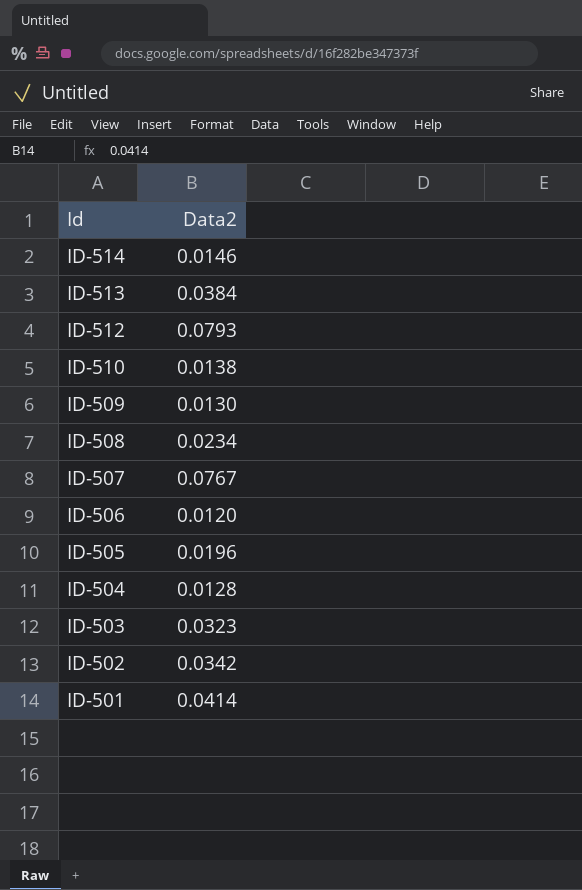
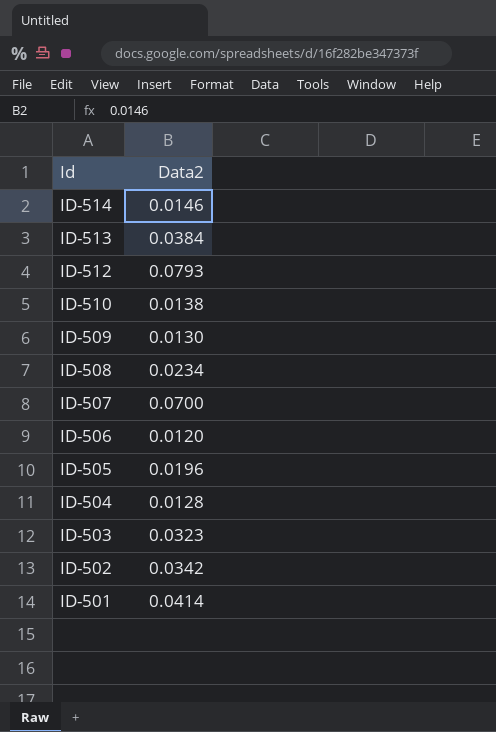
ID-507 | Data2: 0.0767 -> 0.0700

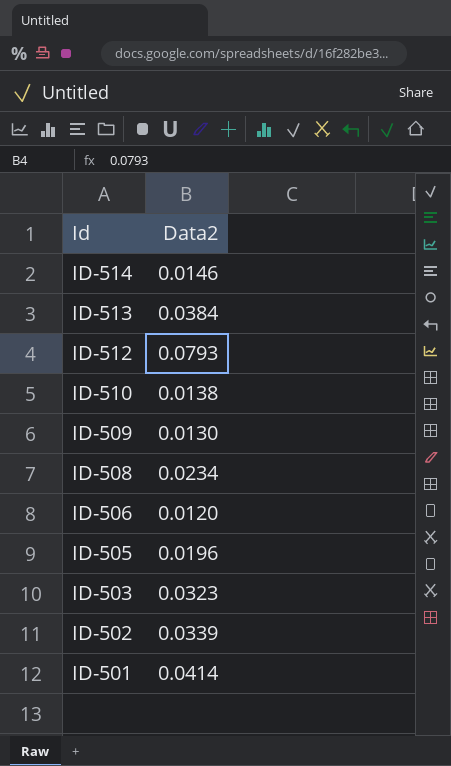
row ID-507: 0.0700 -> none
row ID-504: 0.0128 -> none
ID-502 | Data2: 0.0342 -> 0.0339

